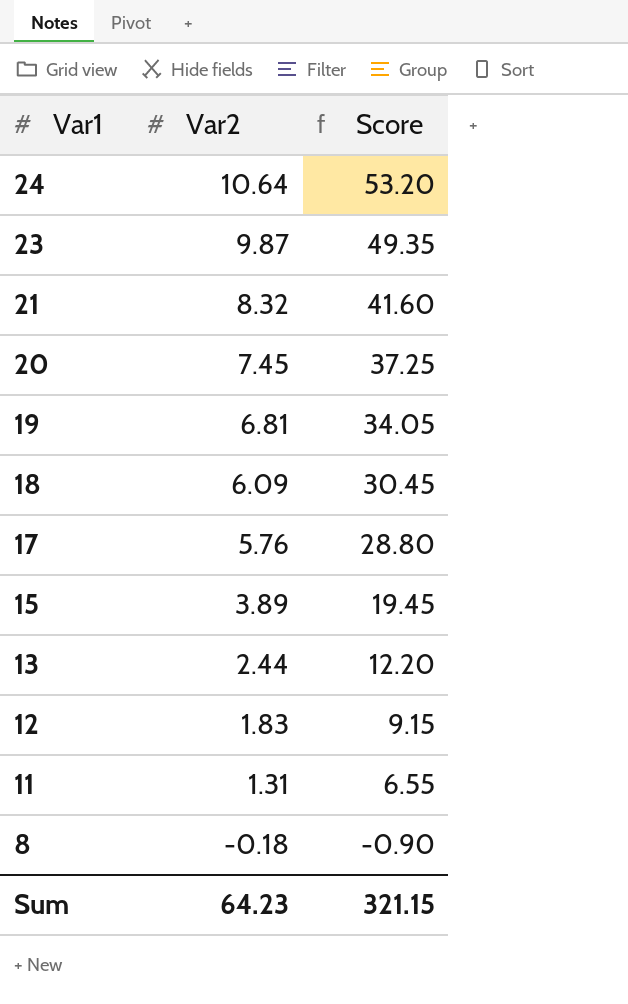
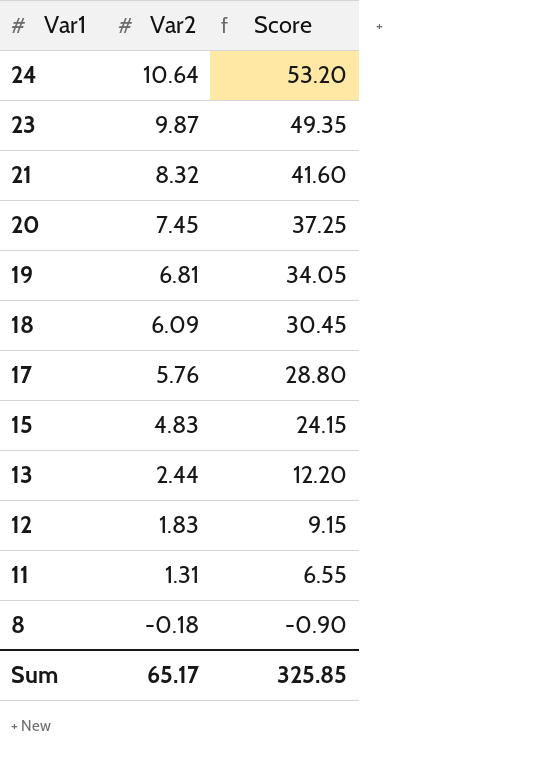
15 | Var2: 3.89 -> 4.83
15 | Score: 19.45 -> 24.15
Sum | Var2: 64.23 -> 65.17
Sum | Score: 321.15 -> 325.85

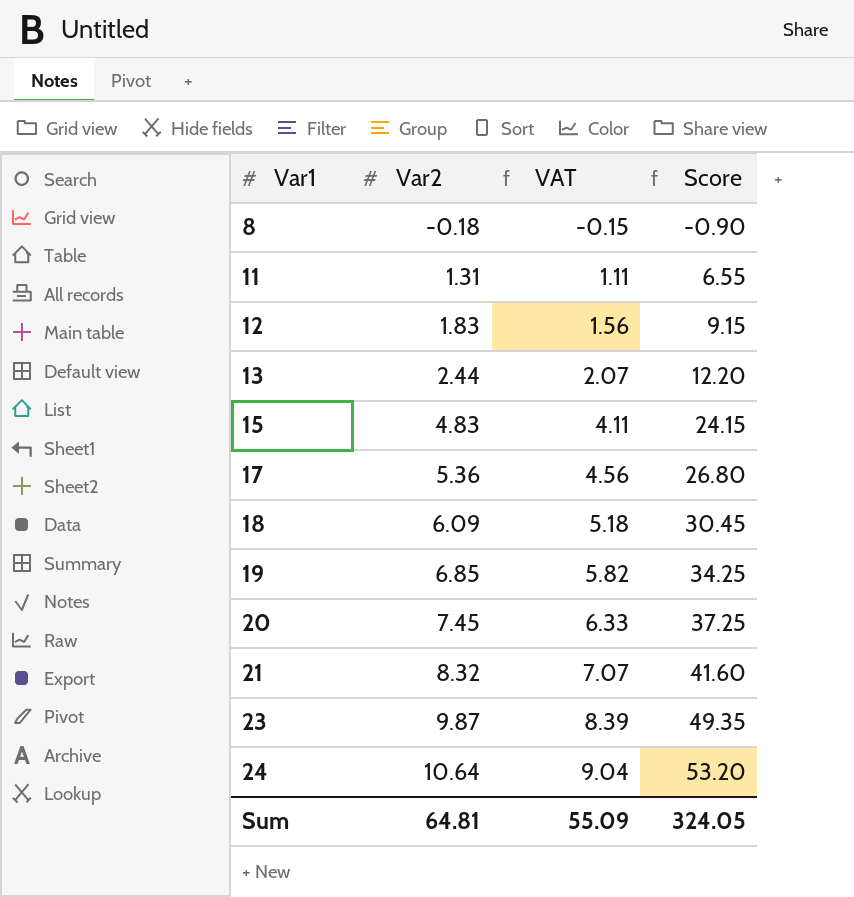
row order: Var1 descending -> Var1 ascending
column VAT | formula: none -> [Var2] * 0.85
17 | Var2: 5.76 -> 5.36
17 | Score: 28.80 -> 26.80
19 | Var2: 6.81 -> 6.85
19 | Score: 34.05 -> 34.25
Sum | Var2: 65.17 -> 64.81
Sum | Score: 325.85 -> 324.05

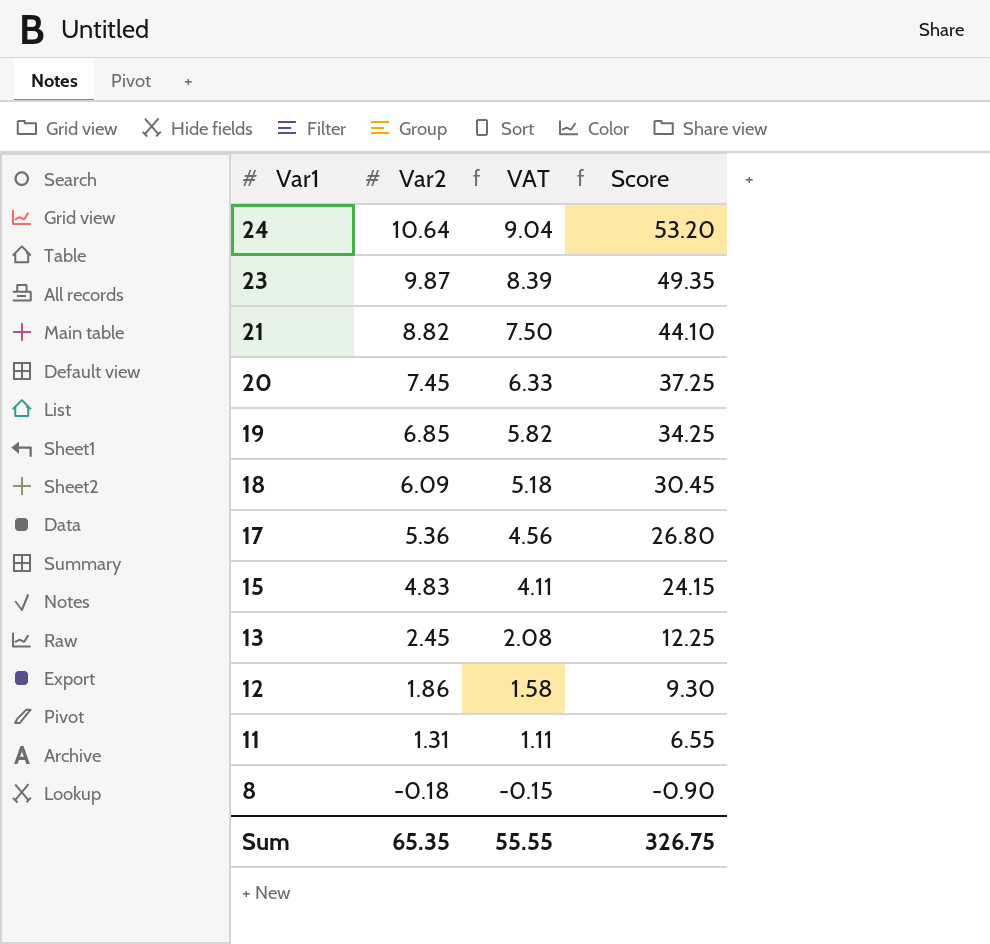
row order: Var1 ascending -> Var1 descending
21 | Var2: 8.32 -> 8.82
21 | VAT: 7.07 -> 7.50
21 | Score: 41.60 -> 44.10
13 | Var2: 2.44 -> 2.45
13 | VAT: 2.07 -> 2.08
13 | Score: 12.20 -> 12.25
12 | Var2: 1.83 -> 1.86
12 | VAT: 1.56 -> 1.58
12 | Score: 9.15 -> 9.30
Sum | Var2: 64.81 -> 65.35
Sum | VAT: 55.09 -> 55.55
Sum | Score: 324.05 -> 326.75

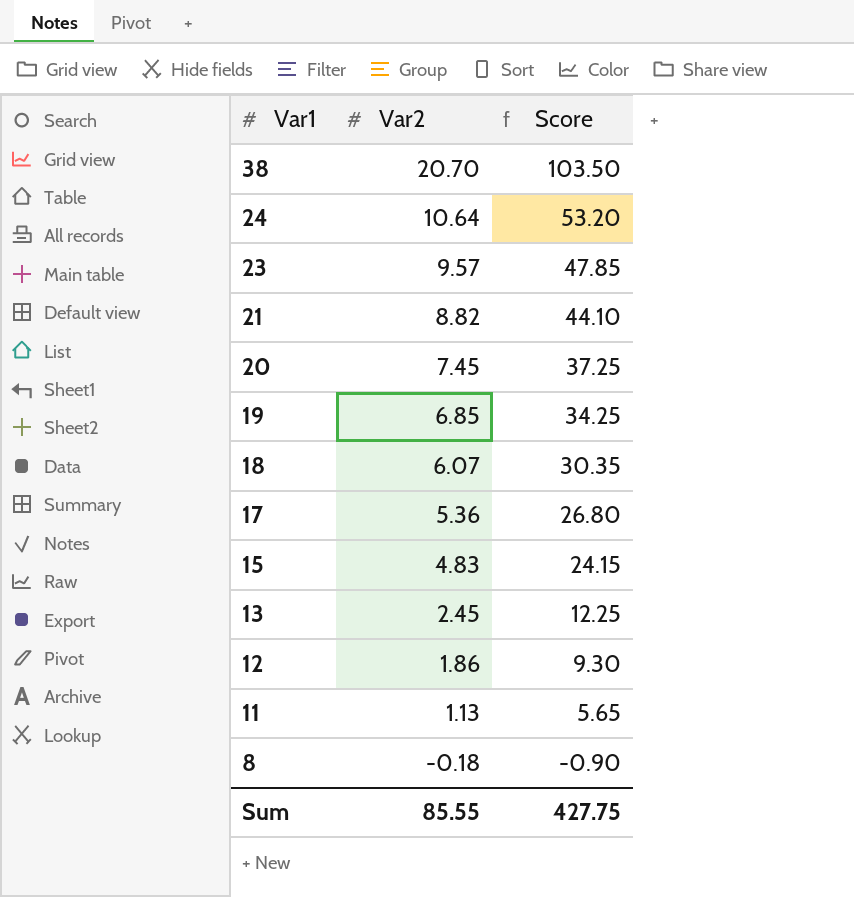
column VAT | formula: [Var2] * 0.85 -> none
row 38: none -> 20.70 | 103.50
23 | Var2: 9.87 -> 9.57
23 | Score: 49.35 -> 47.85
18 | Var2: 6.09 -> 6.07
18 | Score: 30.45 -> 30.35
11 | Var2: 1.31 -> 1.13
11 | Score: 6.55 -> 5.65
Sum | Var2: 65.35 -> 85.55
Sum | Score: 326.75 -> 427.75

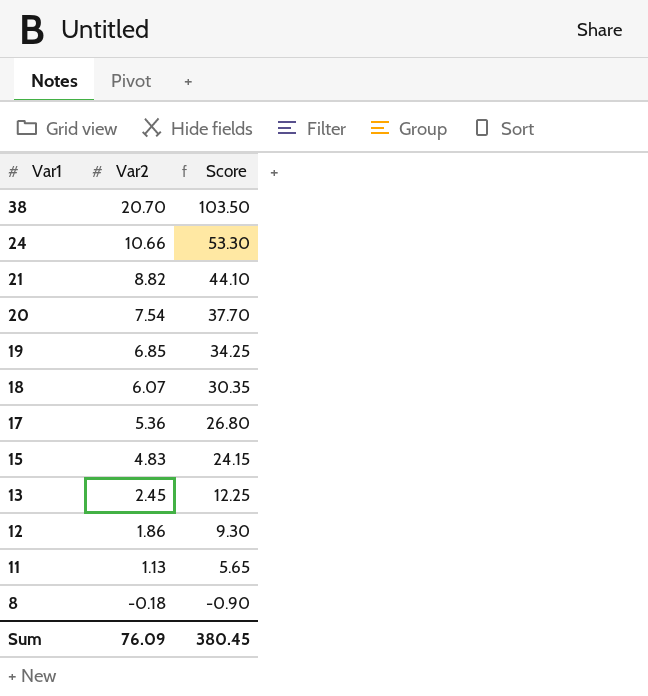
row 23: 9.57 | 47.85 -> none
24 | Var2: 10.64 -> 10.66
24 | Score: 53.20 -> 53.30
20 | Var2: 7.45 -> 7.54
20 | Score: 37.25 -> 37.70
Sum | Var2: 85.55 -> 76.09
Sum | Score: 427.75 -> 380.45

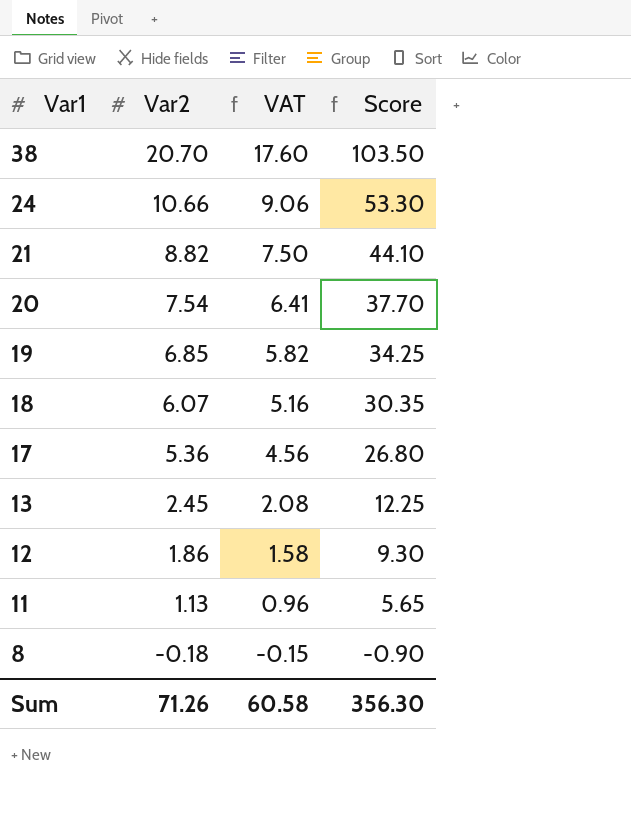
column VAT | formula: none -> [Var2] * 0.85
row 15: 4.83 | 24.15 -> none
Sum | Var2: 76.09 -> 71.26
Sum | Score: 380.45 -> 356.30

